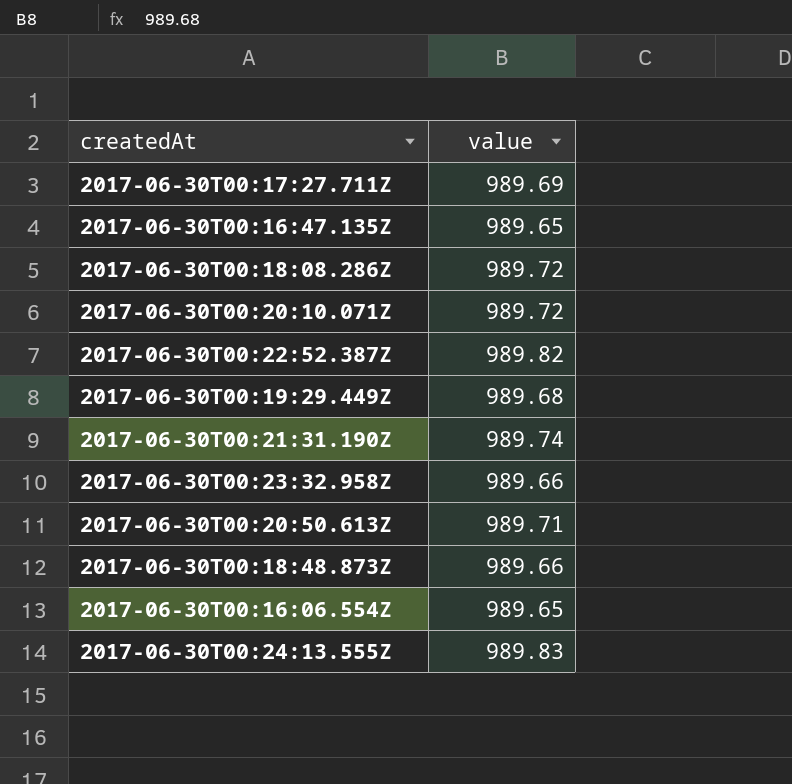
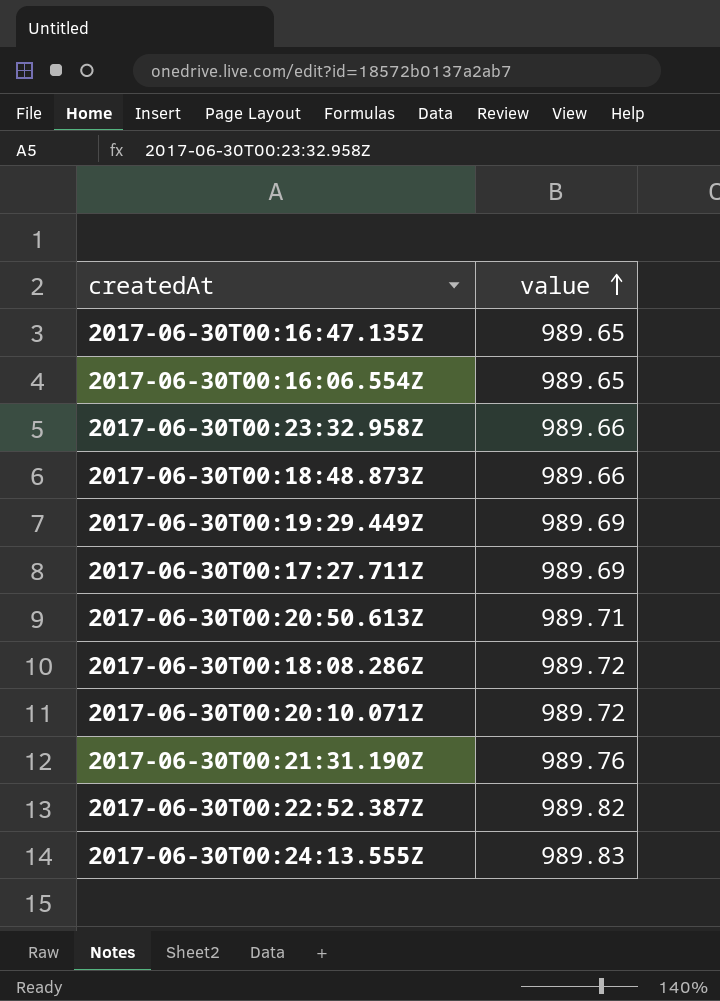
row order: none -> value ascending
2017-06-30T00:19:29.449Z | value: 989.68 -> 989.69
2017-06-30T00:21:31.190Z | value: 989.74 -> 989.76

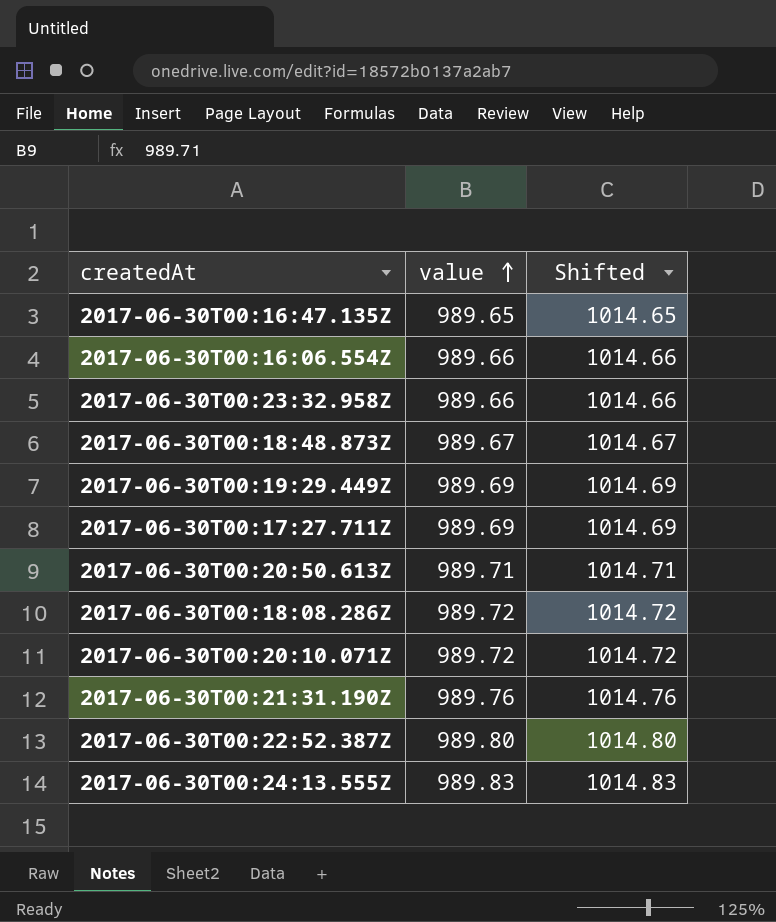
column Shifted | formula: none -> [value] + 25
2017-06-30T00:16:06.554Z | value: 989.65 -> 989.66
2017-06-30T00:18:48.873Z | value: 989.66 -> 989.67
2017-06-30T00:22:52.387Z | value: 989.82 -> 989.80

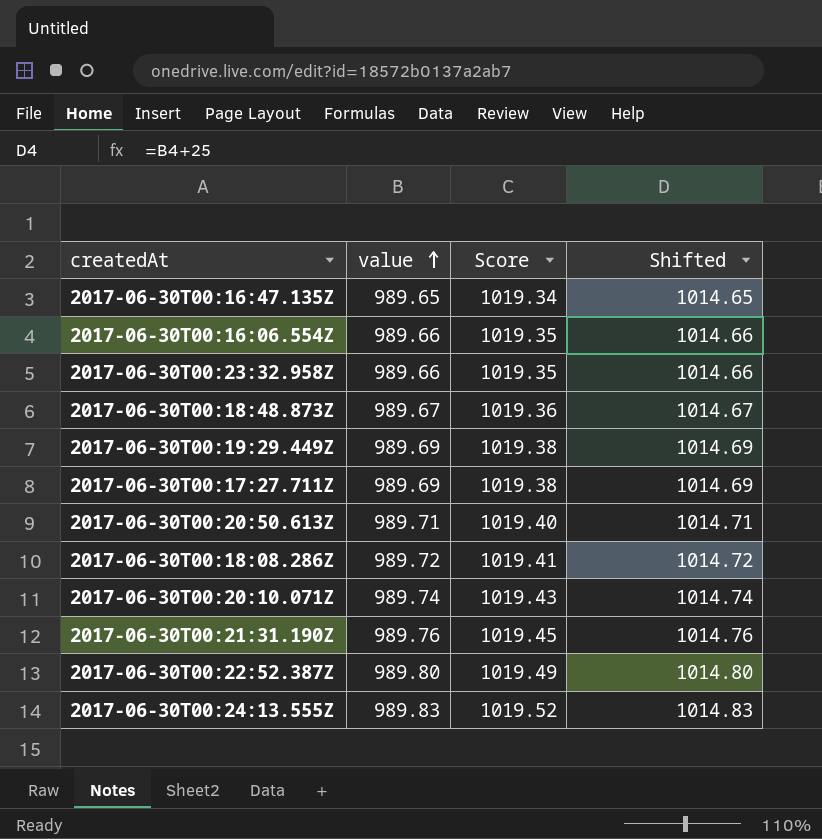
column Score | formula: none -> [value] * 1.03
2017-06-30T00:20:10.071Z | value: 989.72 -> 989.74
2017-06-30T00:20:10.071Z | Shifted: 1014.72 -> 1014.74

